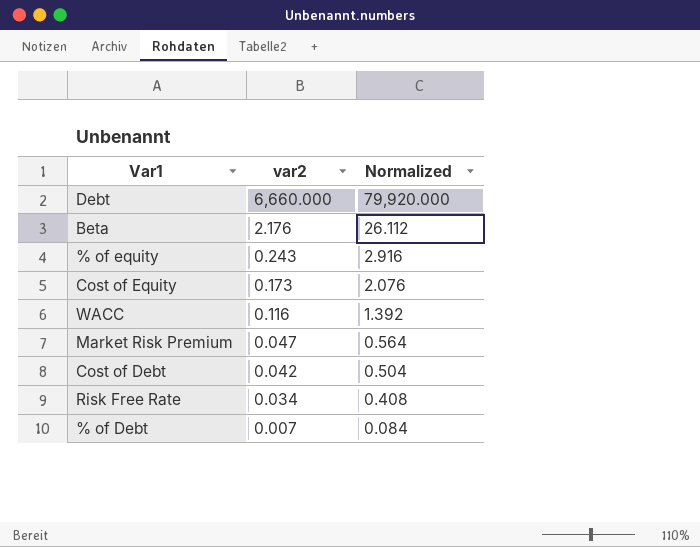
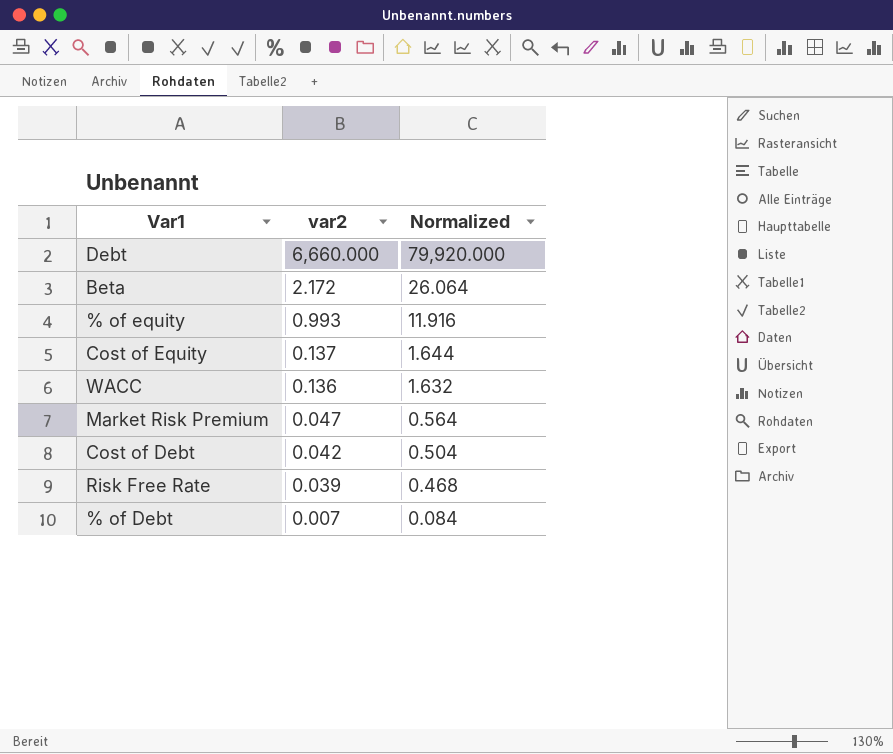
Beta | var2: 2.176 -> 2.172
Beta | Normalized: 26.112 -> 26.064
% of equity | var2: 0.243 -> 0.993
% of equity | Normalized: 2.916 -> 11.916
Cost of Equity | var2: 0.173 -> 0.137
Cost of Equity | Normalized: 2.076 -> 1.644
WACC | var2: 0.116 -> 0.136
WACC | Normalized: 1.392 -> 1.632
Risk Free Rate | var2: 0.034 -> 0.039
Risk Free Rate | Normalized: 0.408 -> 0.468

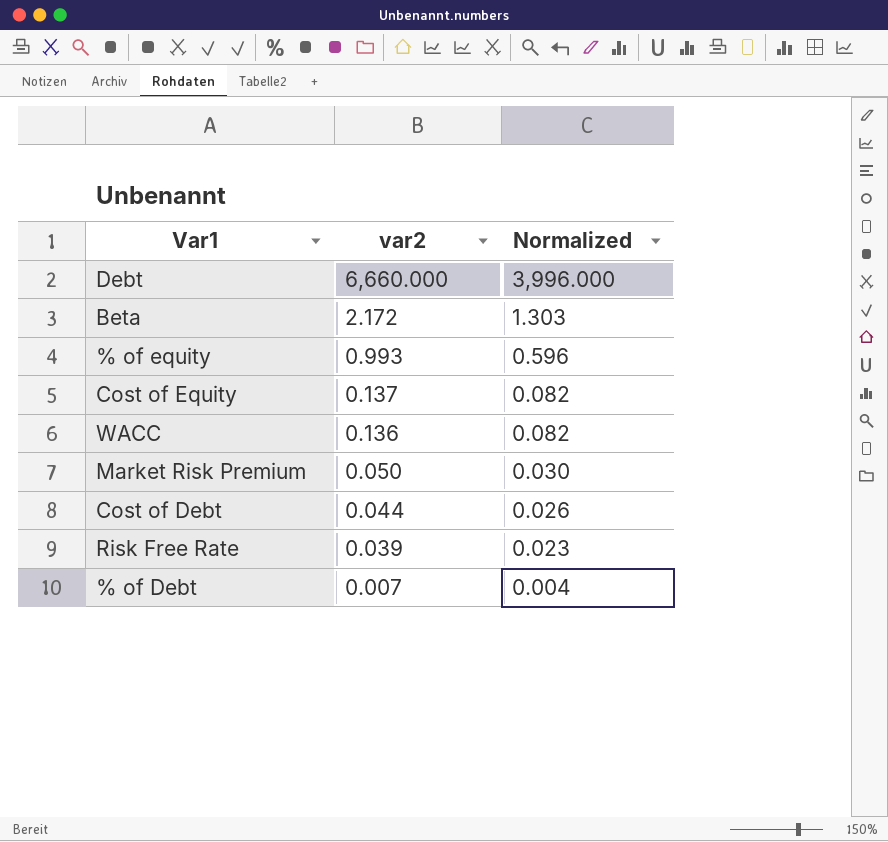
column Normalized | formula: [var2] * 12 -> [var2] * 0.6
Market Risk Premium | var2: 0.047 -> 0.050
Cost of Debt | var2: 0.042 -> 0.044

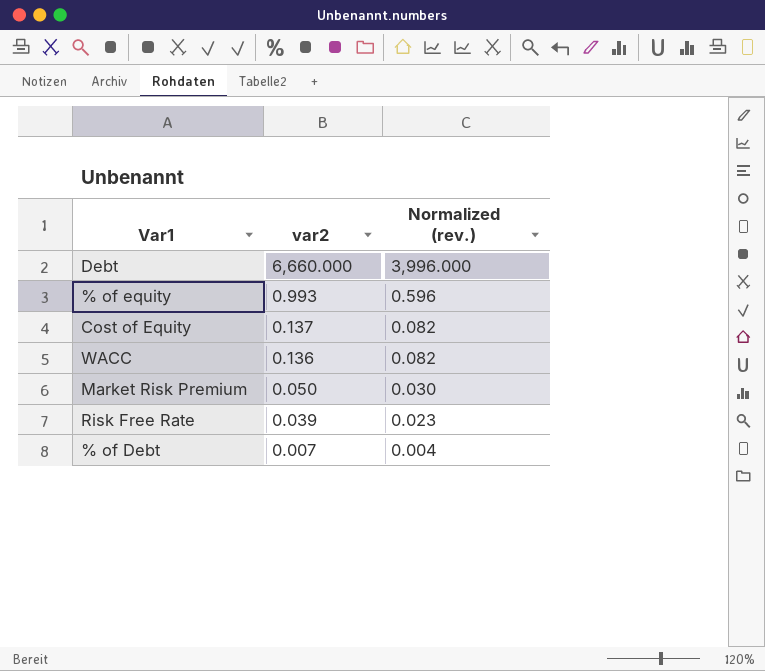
column name: Normalized -> Normalized (rev.)
row Beta: 2.172 | 1.303 -> none
row Cost of Debt: 0.044 | 0.026 -> none

